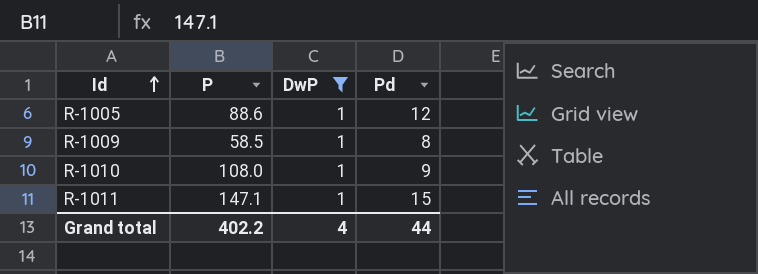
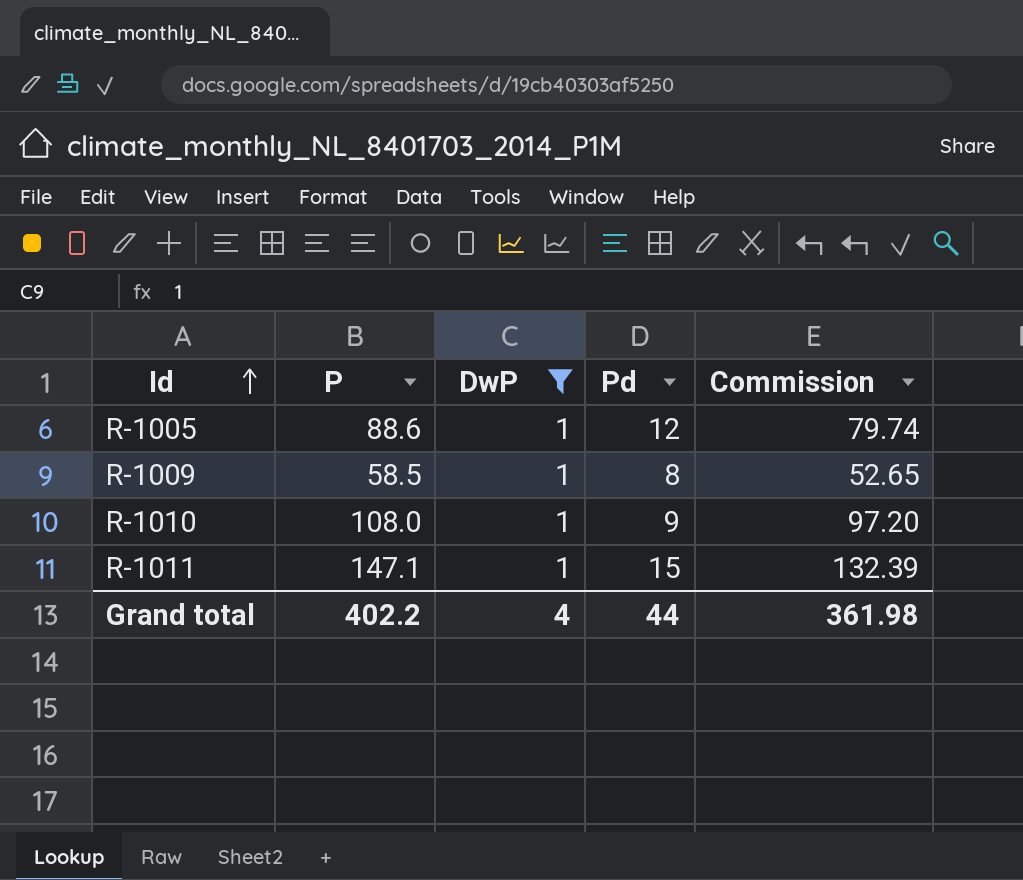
column Commission | formula: none -> [P] * 0.9

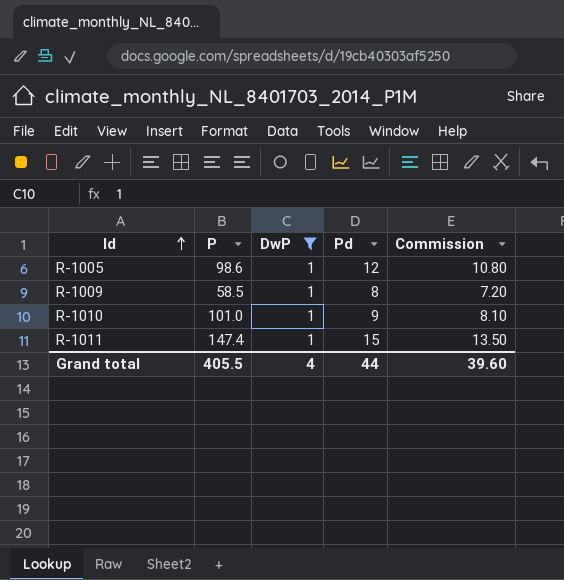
column Commission | formula: [P] * 0.9 -> [Pd] * 0.9
R-1005 | P: 88.6 -> 98.6
R-1010 | P: 108.0 -> 101.0
R-1011 | P: 147.1 -> 147.4
Grand total | P: 402.2 -> 405.5
Grand total | Commission: 361.98 -> 39.60

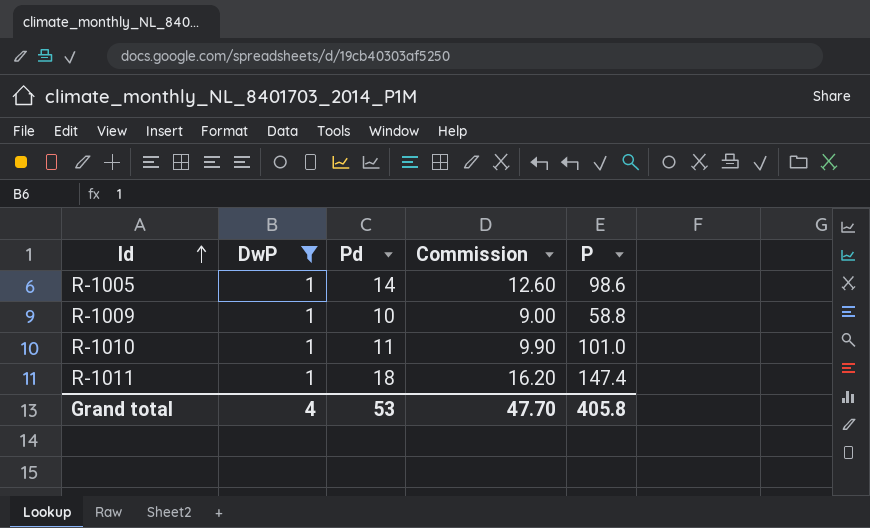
column P | position: 2 -> 5
R-1005 | Pd: 12 -> 14
R-1005 | Commission: 10.80 -> 12.60
R-1009 | Pd: 8 -> 10
R-1009 | Commission: 7.20 -> 9.00
R-1009 | P: 58.5 -> 58.8
R-1010 | Pd: 9 -> 11
R-1010 | Commission: 8.10 -> 9.90
R-1011 | Pd: 15 -> 18
R-1011 | Commission: 13.50 -> 16.20
Grand total | Pd: 44 -> 53
Grand total | Commission: 39.60 -> 47.70
Grand total | P: 405.5 -> 405.8

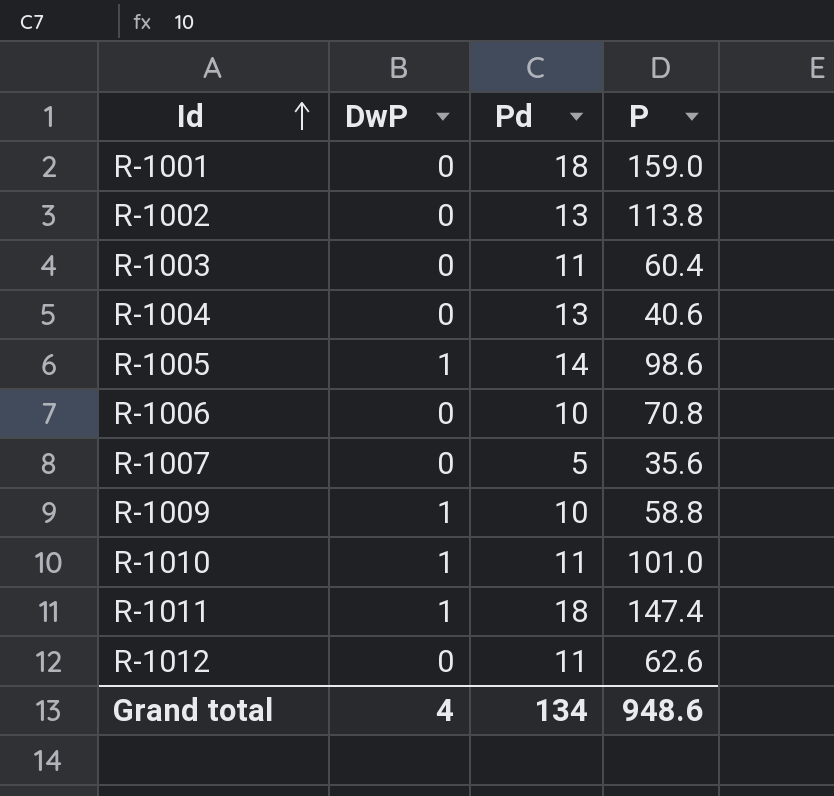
filter: DwP = 1 -> none
column Commission | formula: [Pd] * 0.9 -> none
Grand total | Pd: 53 -> 134
Grand total | P: 405.8 -> 948.6

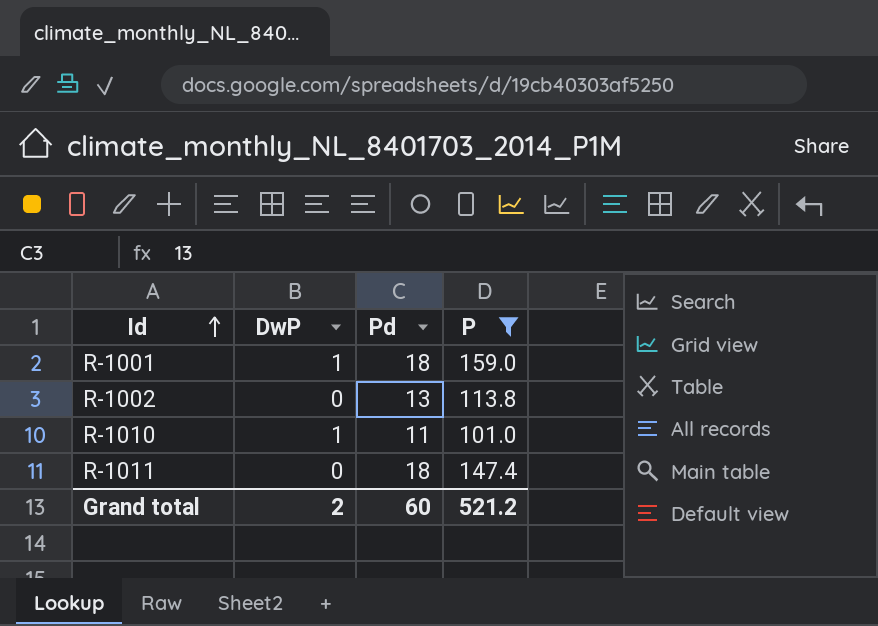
filter: none -> P >= 101.0
R-1001 | DwP: 0 -> 1
R-1011 | DwP: 1 -> 0
Grand total | DwP: 4 -> 2
Grand total | Pd: 134 -> 60
Grand total | P: 948.6 -> 521.2

